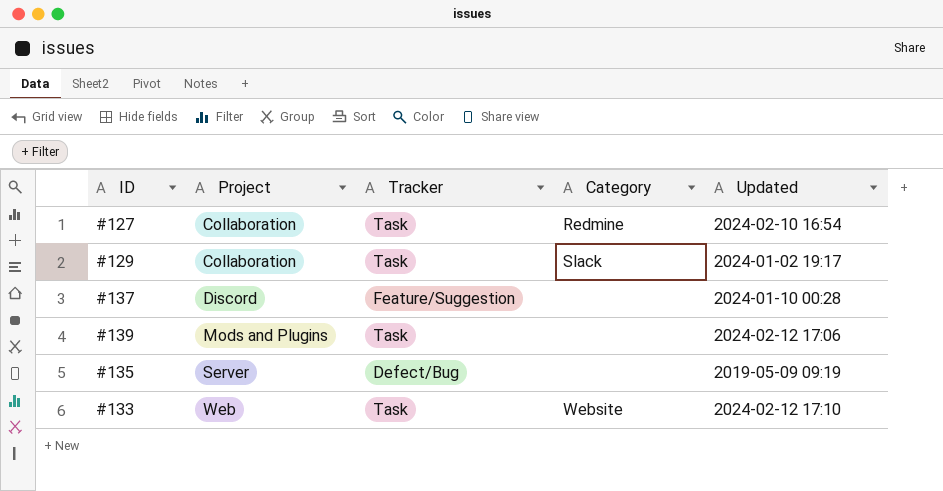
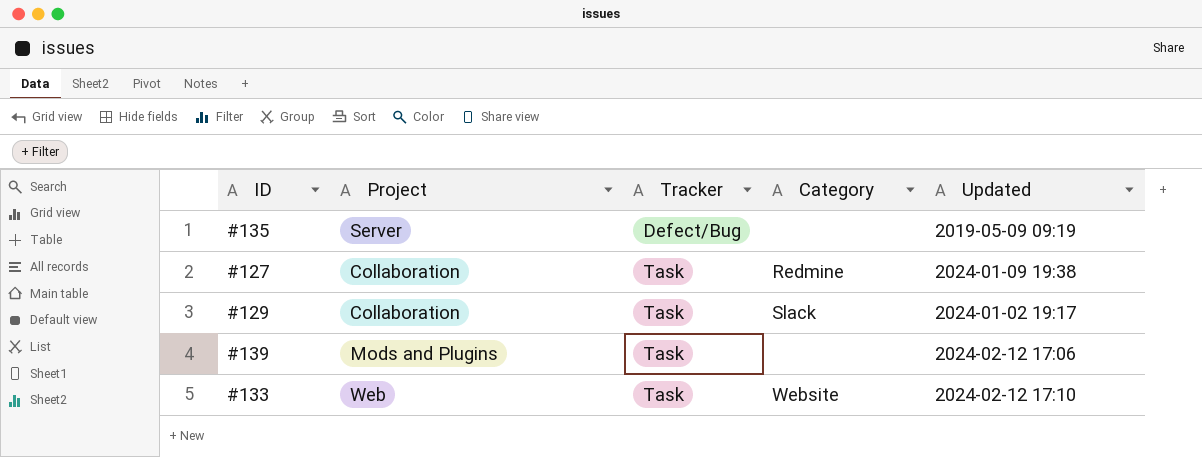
row order: Project ascending -> Tracker ascending
row #137: Discord | Feature/Suggestion | none | 2024-01-10 00:28 -> none
#127 | Updated: 2024-02-10 16:54 -> 2024-01-09 19:38

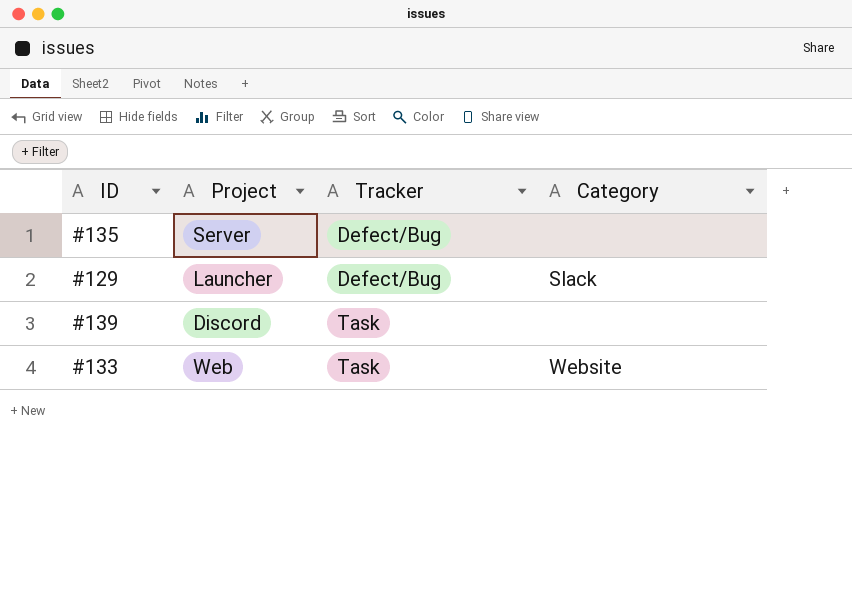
column Updated | position: 5 -> none
row #127: Collaboration | Task | Redmine | 2024-01-09 19:38 -> none
#129 | Project: Collaboration -> Launcher
#129 | Tracker: Task -> Defect/Bug
#139 | Project: Mods and Plugins -> Discord

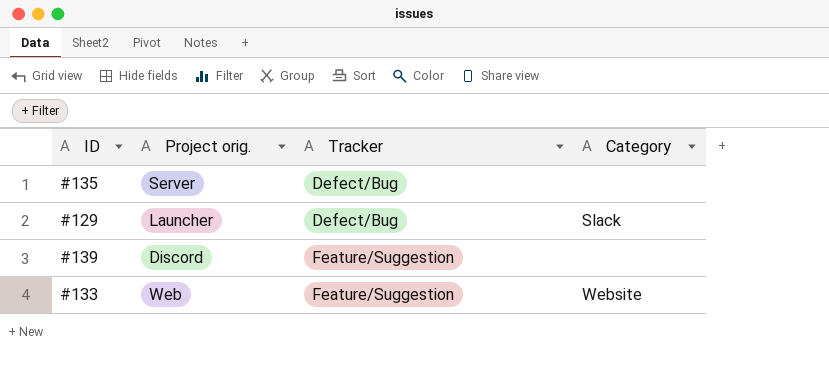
column name: Project -> Project orig.
#139 | Tracker: Task -> Feature/Suggestion
#133 | Tracker: Task -> Feature/Suggestion

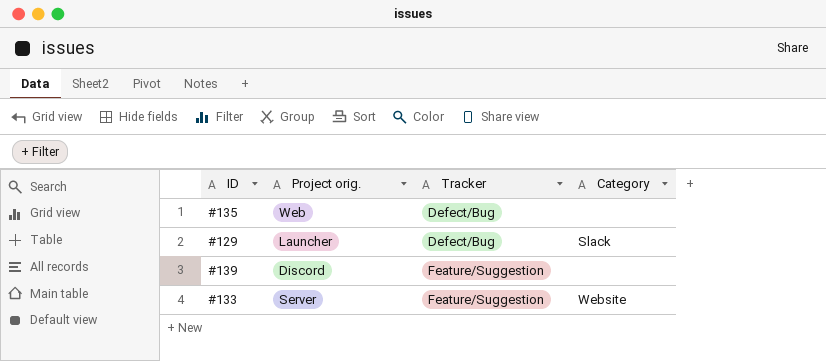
#135 | Project orig.: Server -> Web
#133 | Project orig.: Web -> Server

